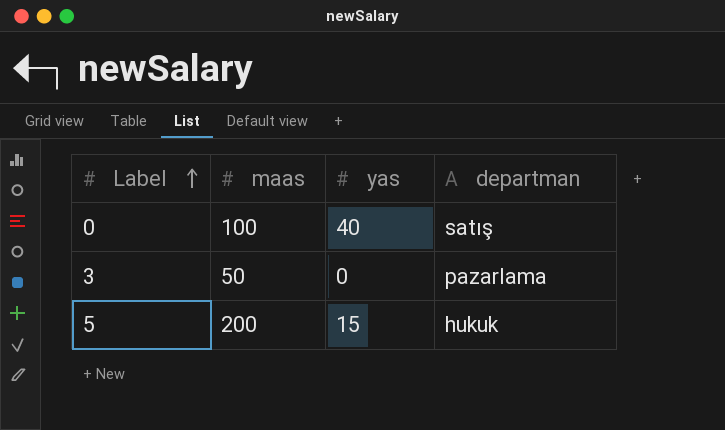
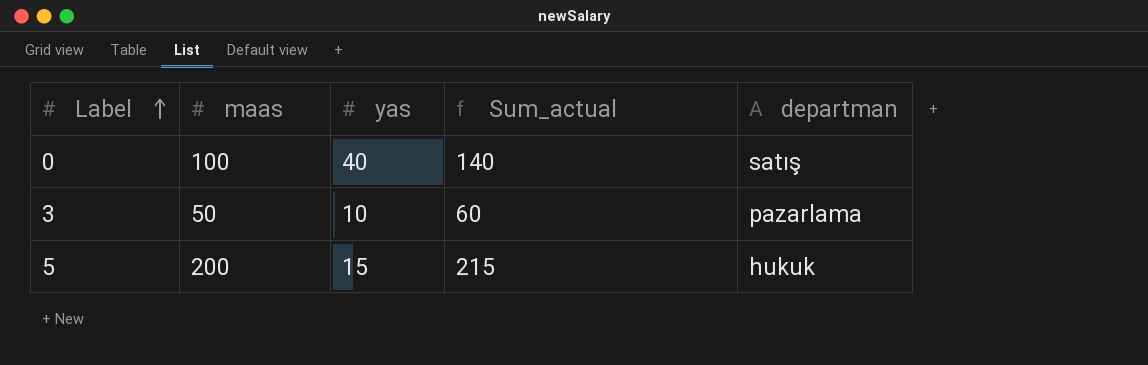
column Sum_actual | formula: none -> [maas] + [yas]
3 | yas: 0 -> 10

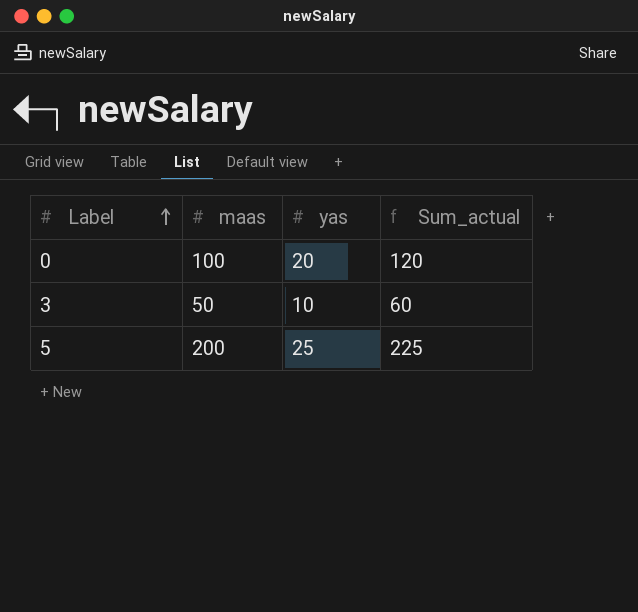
column departman | position: 5 -> none
0 | yas: 40 -> 20
0 | Sum_actual: 140 -> 120
5 | yas: 15 -> 25
5 | Sum_actual: 215 -> 225

